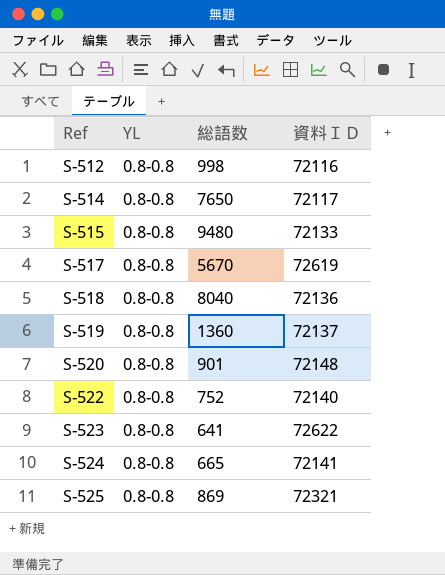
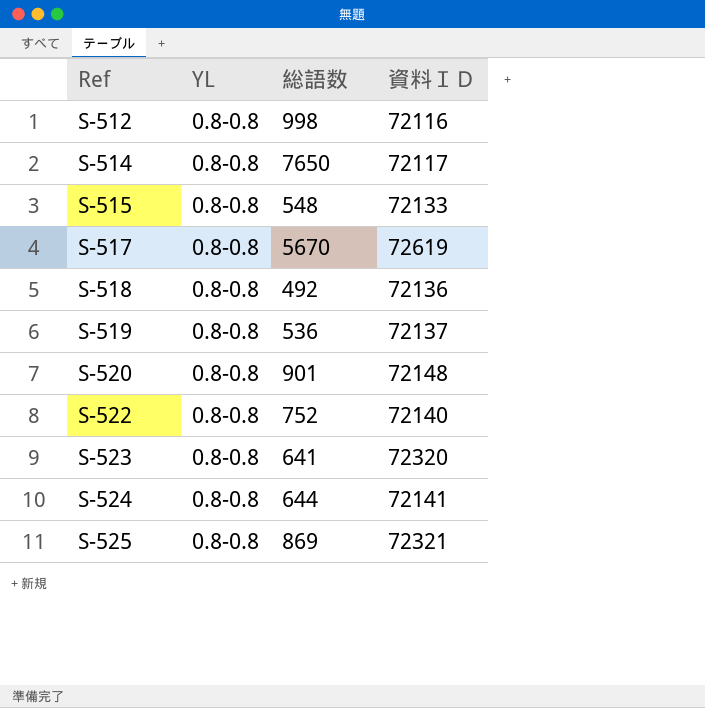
S-515 | 総語数: 9480 -> 548
S-518 | 総語数: 8040 -> 492
S-519 | 総語数: 1360 -> 536
S-523 | 資料ＩＤ: 72622 -> 72320
S-524 | 総語数: 665 -> 644

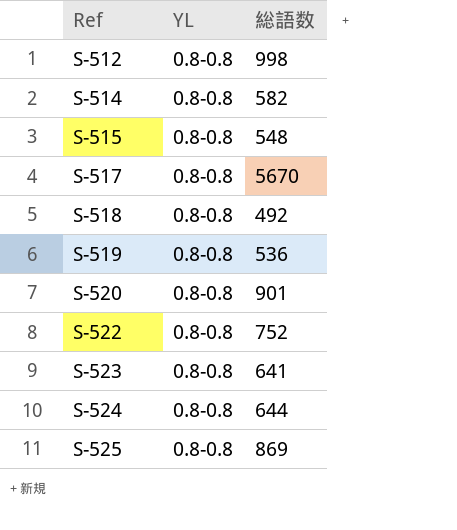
column 資料ＩＤ | position: 4 -> none
S-514 | 総語数: 7650 -> 582

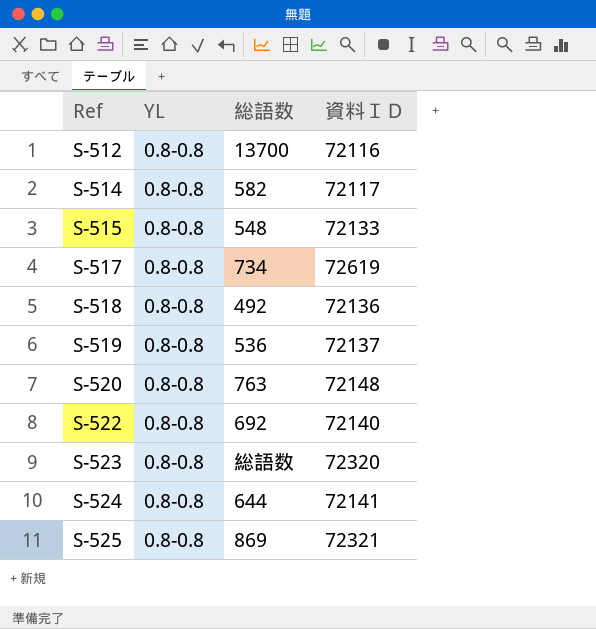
column 資料ＩＤ | position: none -> 4
S-512 | 総語数: 998 -> 13700
S-517 | 総語数: 5670 -> 734
S-520 | 総語数: 901 -> 763
S-522 | 総語数: 752 -> 692
S-523 | 総語数: 641 -> 総語数

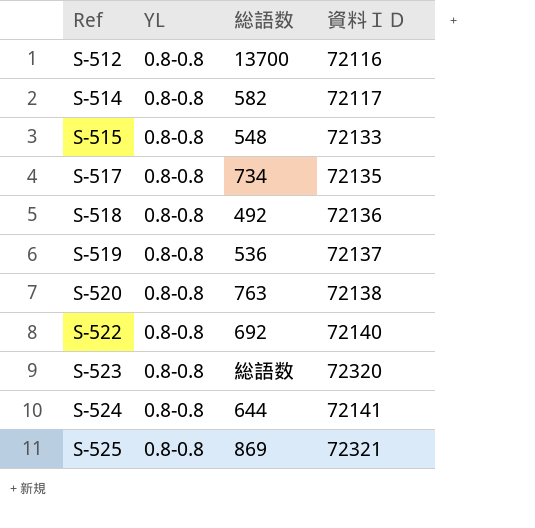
S-517 | 資料ＩＤ: 72619 -> 72135
S-520 | 資料ＩＤ: 72148 -> 72138

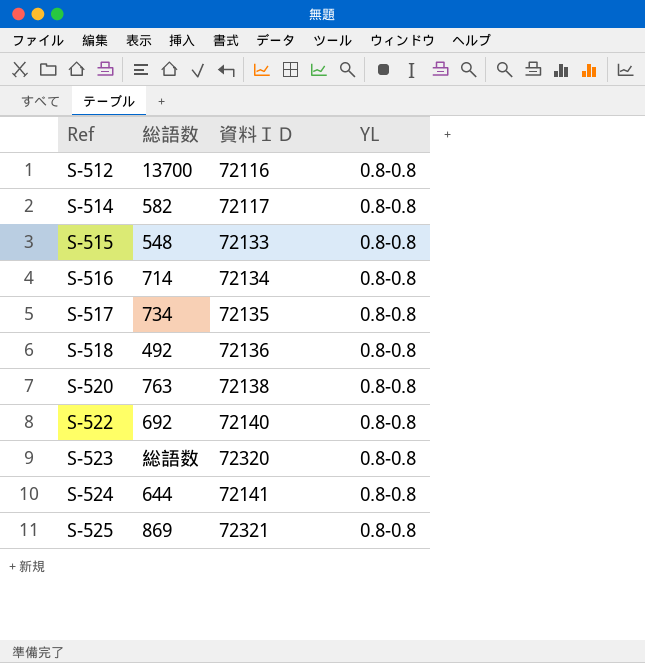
column YL | position: 2 -> 4
row S-519: 0.8-0.8 | 536 | 72137 -> none
row S-516: none -> 714 | 72134 | 0.8-0.8

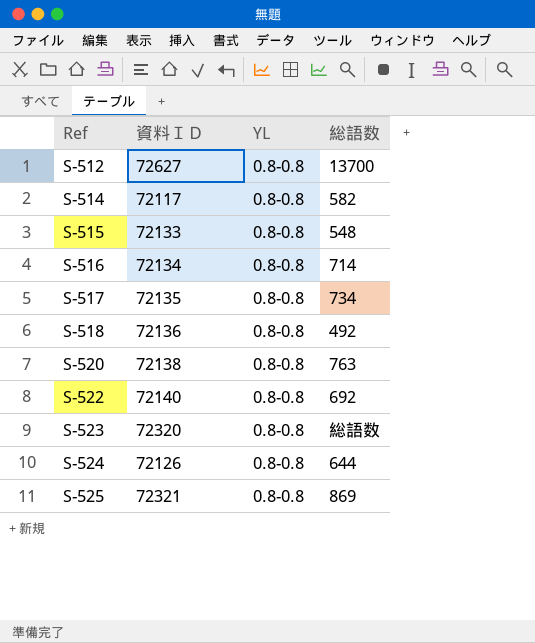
column 総語数 | position: 2 -> 4
S-512 | 資料ＩＤ: 72116 -> 72627
S-524 | 資料ＩＤ: 72141 -> 72126

